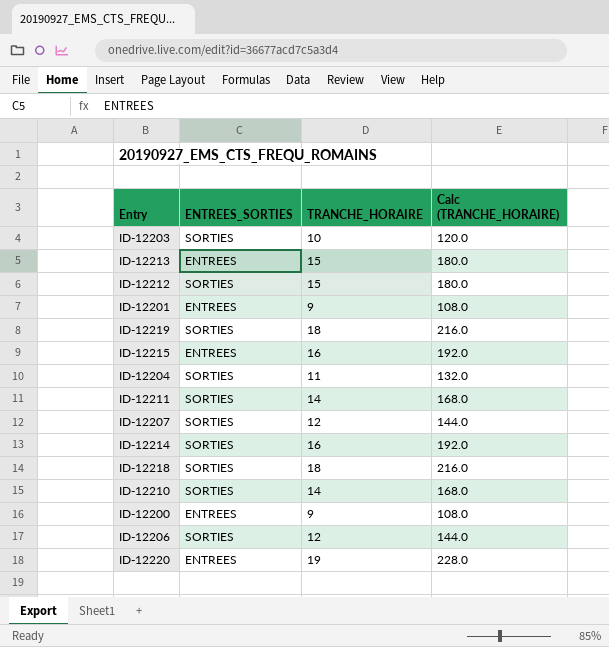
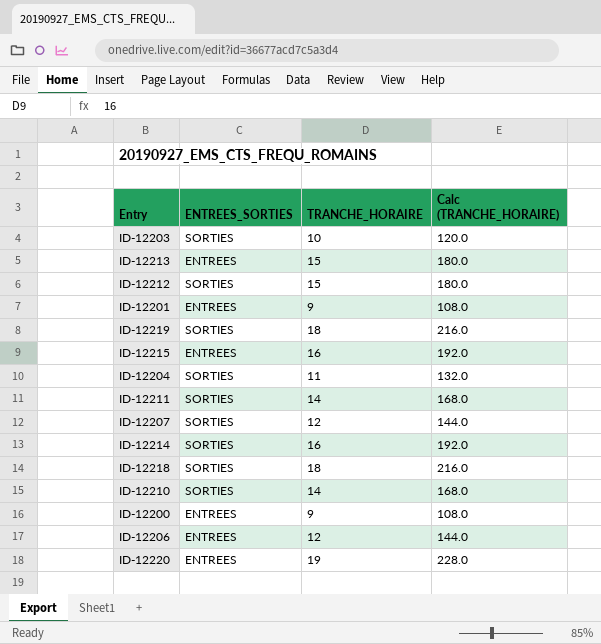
ID-12206 | ENTREES_SORTIES: SORTIES -> ENTREES

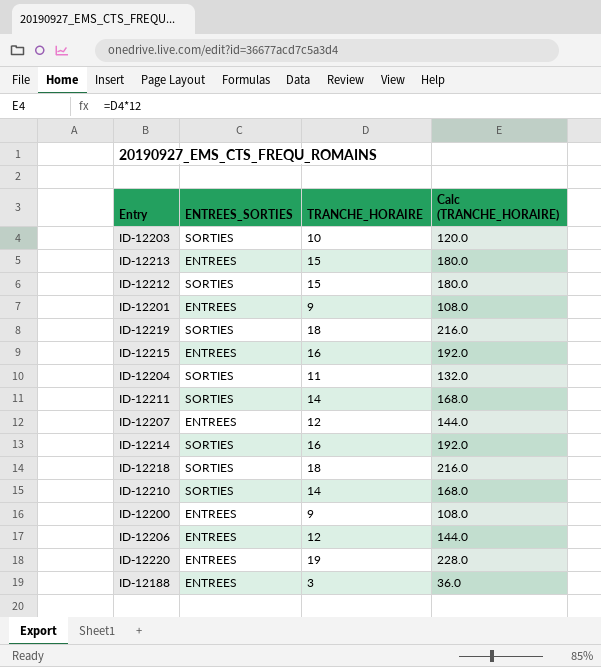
ID-12207 | ENTREES_SORTIES: SORTIES -> ENTREES
row ID-12188: none -> ENTREES | 3 | 36.0

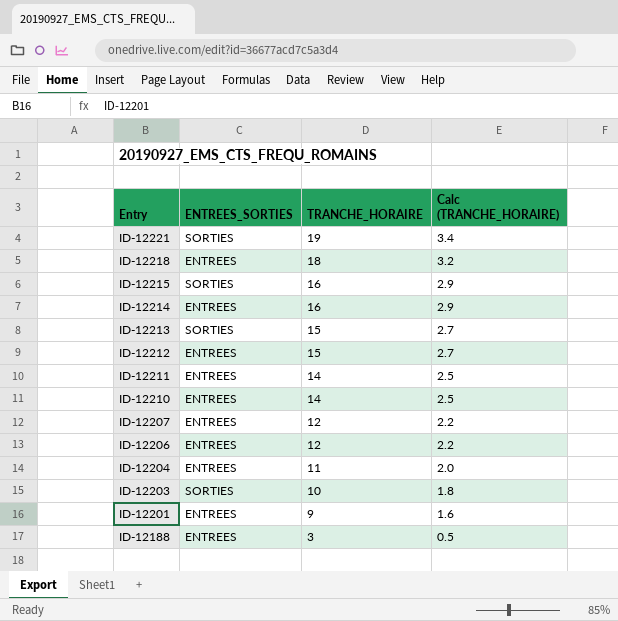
row order: none -> Entry descending
column Calc (TRANCHE_HORAIRE) | formula: [TRANCHE_HORAIRE] * 12 -> [TRANCHE_HORAIRE] * 0.18
row ID-12219: SORTIES | 18 | 216.0 -> none
row ID-12200: ENTREES | 9 | 108.0 -> none
row ID-12220: ENTREES | 19 | 228.0 -> none
row ID-12221: none -> SORTIES | 19 | 3.4
ID-12218 | ENTREES_SORTIES: SORTIES -> ENTREES
ID-12215 | ENTREES_SORTIES: ENTREES -> SORTIES
ID-12214 | ENTREES_SORTIES: SORTIES -> ENTREES
ID-12213 | ENTREES_SORTIES: ENTREES -> SORTIES
ID-12212 | ENTREES_SORTIES: SORTIES -> ENTREES
ID-12211 | ENTREES_SORTIES: SORTIES -> ENTREES
ID-12210 | ENTREES_SORTIES: SORTIES -> ENTREES
ID-12204 | ENTREES_SORTIES: SORTIES -> ENTREES

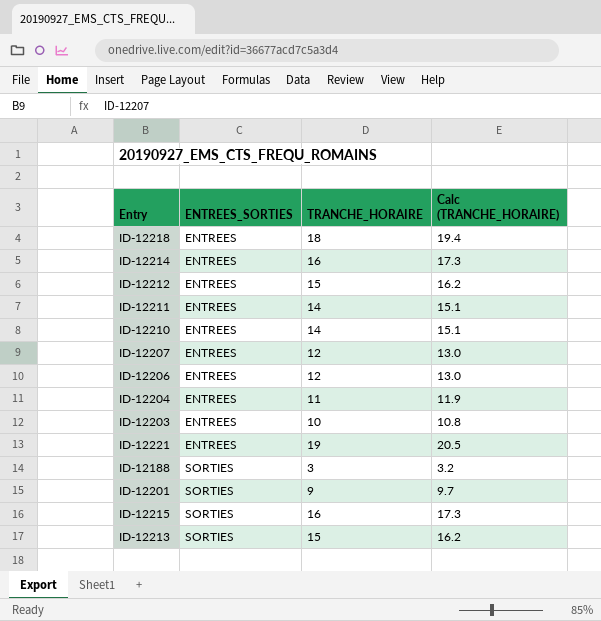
row order: Entry descending -> ENTREES_SORTIES ascending
column Calc (TRANCHE_HORAIRE) | formula: [TRANCHE_HORAIRE] * 0.18 -> [TRANCHE_HORAIRE] * 1.08
ID-12203 | ENTREES_SORTIES: SORTIES -> ENTREES
ID-12221 | ENTREES_SORTIES: SORTIES -> ENTREES
ID-12188 | ENTREES_SORTIES: ENTREES -> SORTIES
ID-12201 | ENTREES_SORTIES: ENTREES -> SORTIES

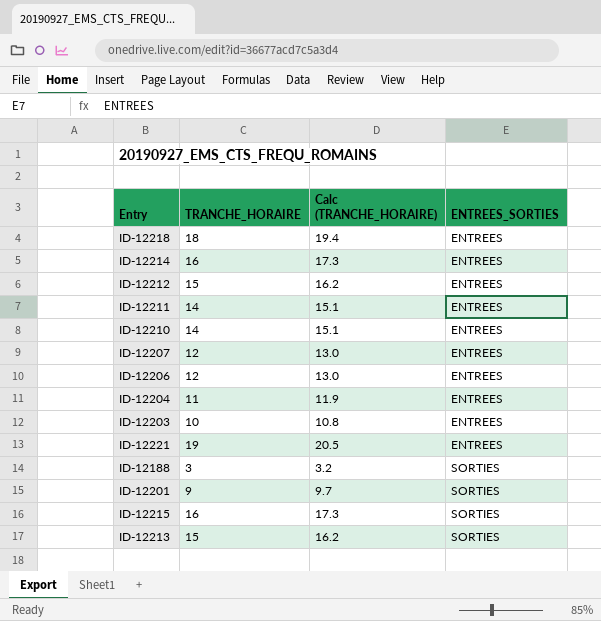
column ENTREES_SORTIES | position: 2 -> 4

